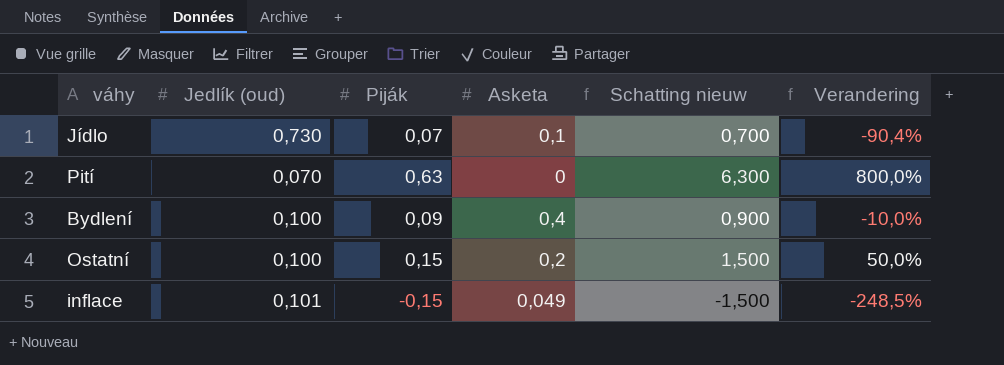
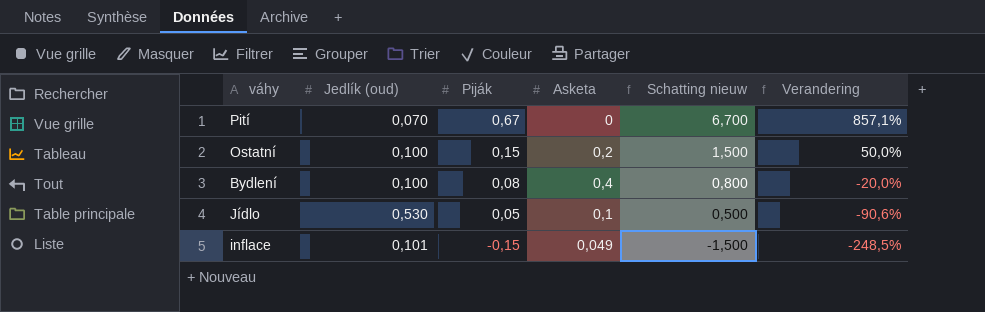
row order: none -> Piják descending
Pití | Piják: 0,63 -> 0,67
Pití | Schatting nieuw: 6,300 -> 6,700
Pití | Verandering: 800,0% -> 857,1%
Bydlení | Piják: 0,09 -> 0,08
Bydlení | Schatting nieuw: 0,900 -> 0,800
Bydlení | Verandering: -10,0% -> -20,0%
Jídlo | Jedlík (oud): 0,730 -> 0,530
Jídlo | Piják: 0,07 -> 0,05
Jídlo | Schatting nieuw: 0,700 -> 0,500
Jídlo | Verandering: -90,4% -> -90,6%

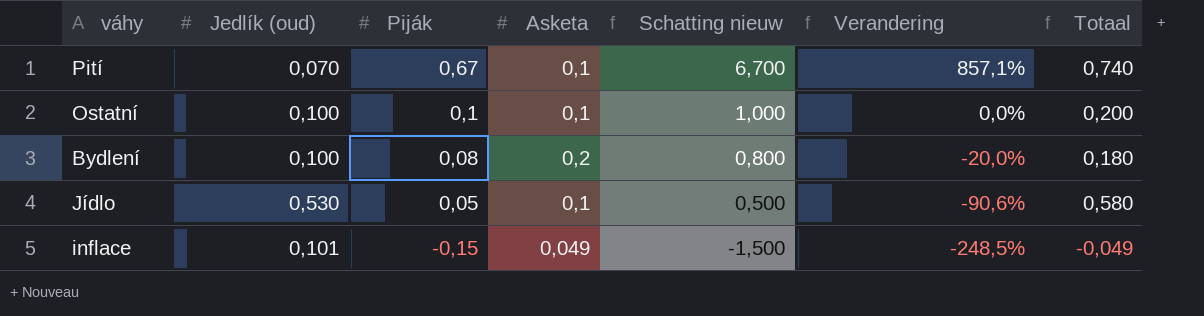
column Totaal | formula: none -> [Jedlík (oud)] + [Piják]
Pití | Asketa: 0 -> 0,1
Ostatní | Piják: 0,15 -> 0,1
Ostatní | Asketa: 0,2 -> 0,1
Ostatní | Schatting nieuw: 1,500 -> 1,000
Ostatní | Verandering: 50,0% -> 0,0%
Bydlení | Asketa: 0,4 -> 0,2

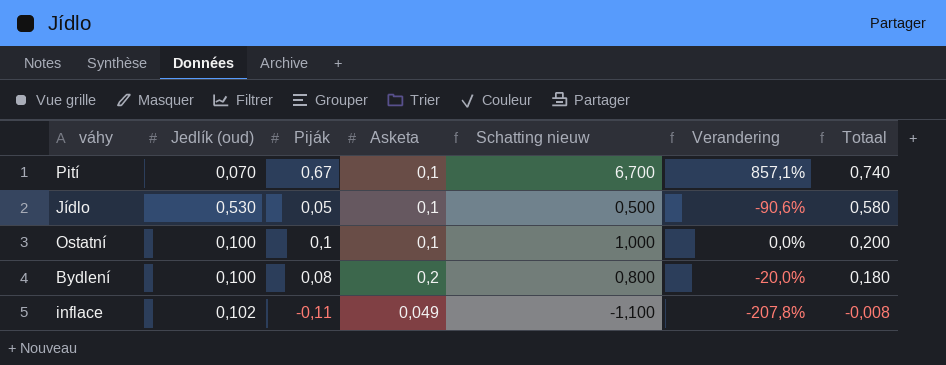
row order: Piják descending -> Totaal descending
inflace | Jedlík (oud): 0,101 -> 0,102
inflace | Piják: -0,15 -> -0,11
inflace | Schatting nieuw: -1,500 -> -1,100
inflace | Verandering: -248,5% -> -207,8%
inflace | Totaal: -0,049 -> -0,008

